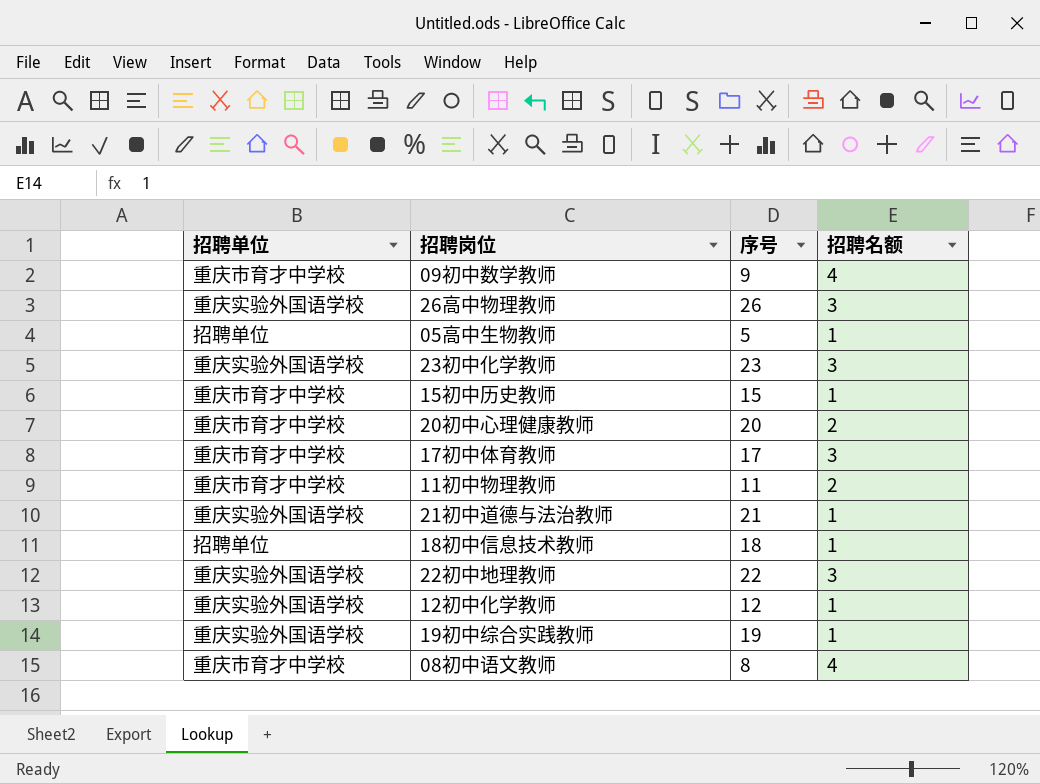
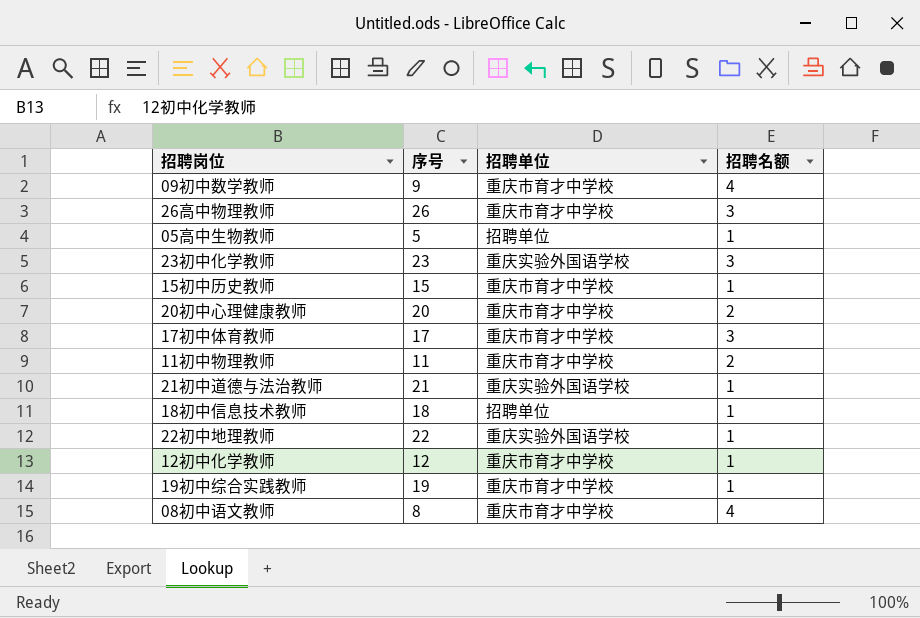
column 招聘单位 | position: 1 -> 3
26高中物理教师 | 招聘单位: 重庆实验外国语学校 -> 重庆市育才中学校
22初中地理教师 | 招聘名额: 3 -> 1
12初中化学教师 | 招聘单位: 重庆实验外国语学校 -> 重庆市育才中学校
19初中综合实践教师 | 招聘单位: 重庆实验外国语学校 -> 重庆市育才中学校

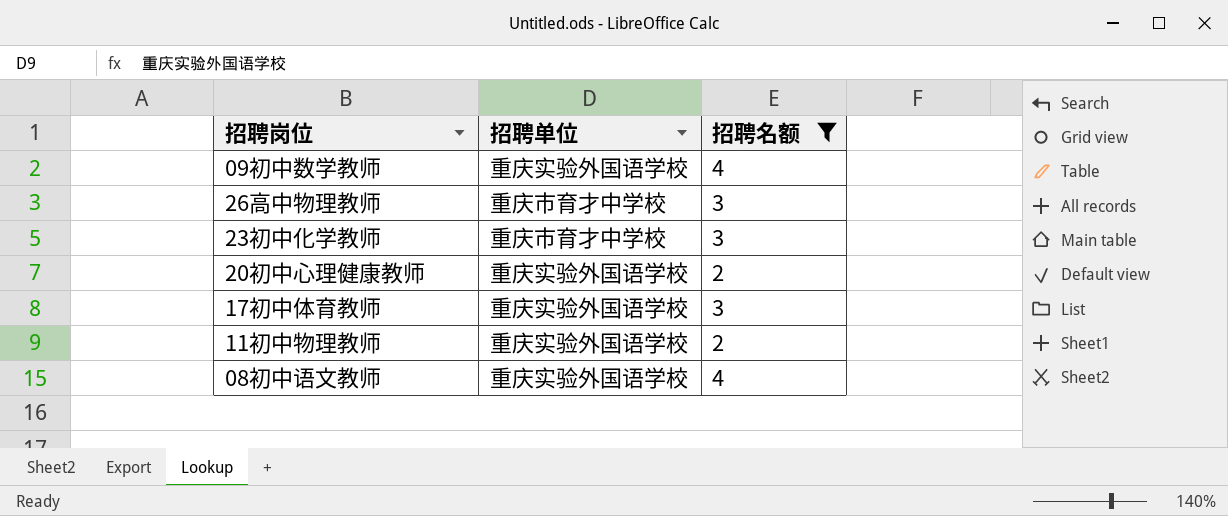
filter: none -> 招聘名额 != 1
column 序号 | position: 2 -> none
09初中数学教师 | 招聘单位: 重庆市育才中学校 -> 重庆实验外国语学校
23初中化学教师 | 招聘单位: 重庆实验外国语学校 -> 重庆市育才中学校
20初中心理健康教师 | 招聘单位: 重庆市育才中学校 -> 重庆实验外国语学校
17初中体育教师 | 招聘单位: 重庆市育才中学校 -> 重庆实验外国语学校
11初中物理教师 | 招聘单位: 重庆市育才中学校 -> 重庆实验外国语学校
08初中语文教师 | 招聘单位: 重庆市育才中学校 -> 重庆实验外国语学校

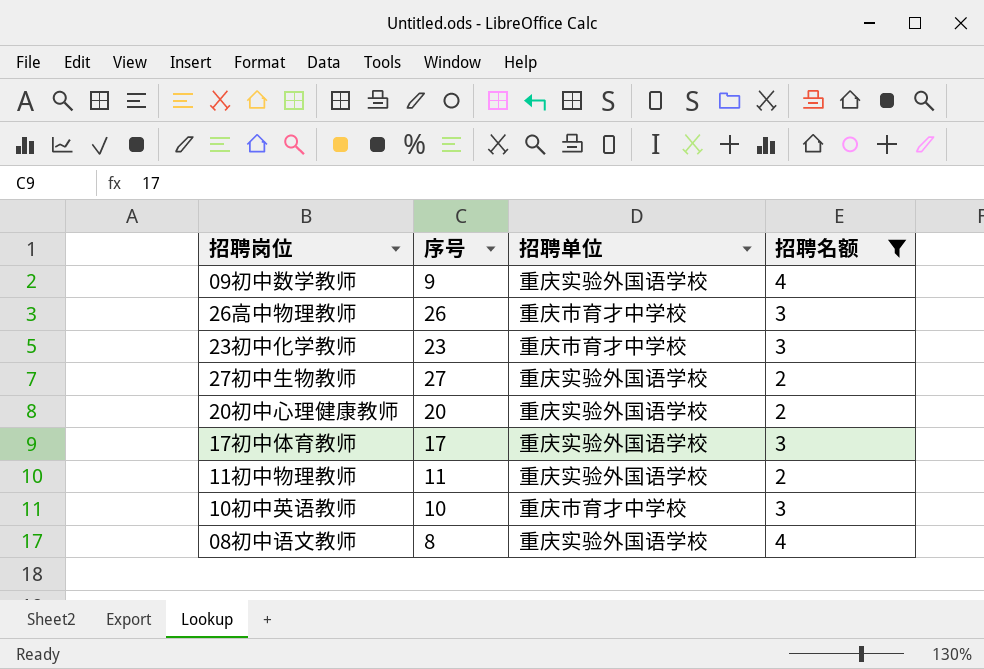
column 序号 | position: none -> 2
row 27初中生物教师: none -> 27 | 重庆实验外国语学校 | 2
row 10初中英语教师: none -> 10 | 重庆市育才中学校 | 3

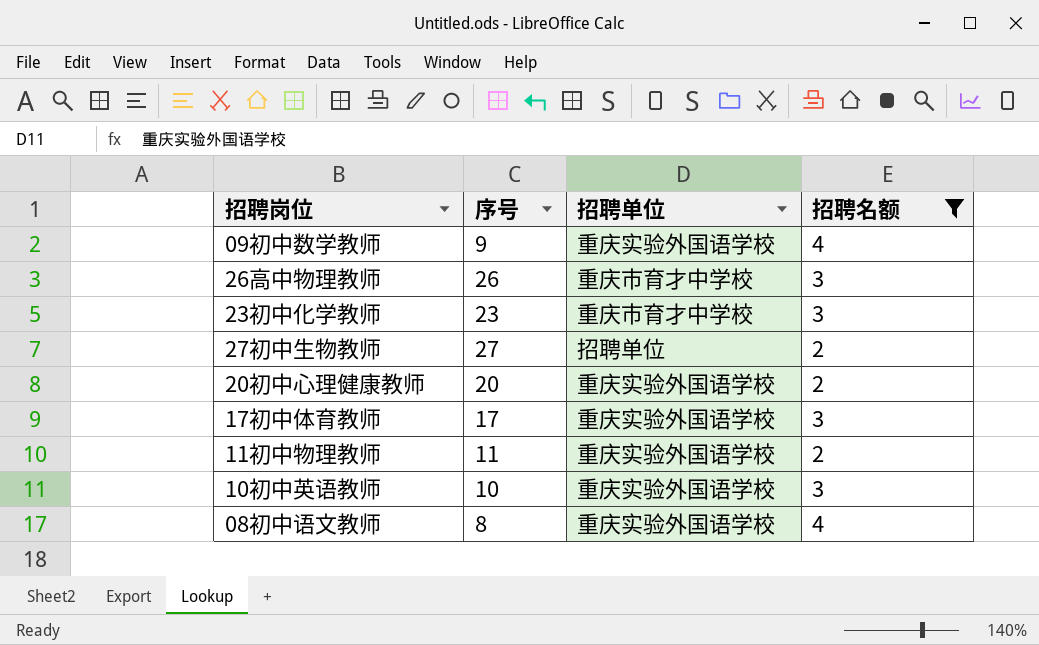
27初中生物教师 | 招聘单位: 重庆实验外国语学校 -> 招聘单位
10初中英语教师 | 招聘单位: 重庆市育才中学校 -> 重庆实验外国语学校

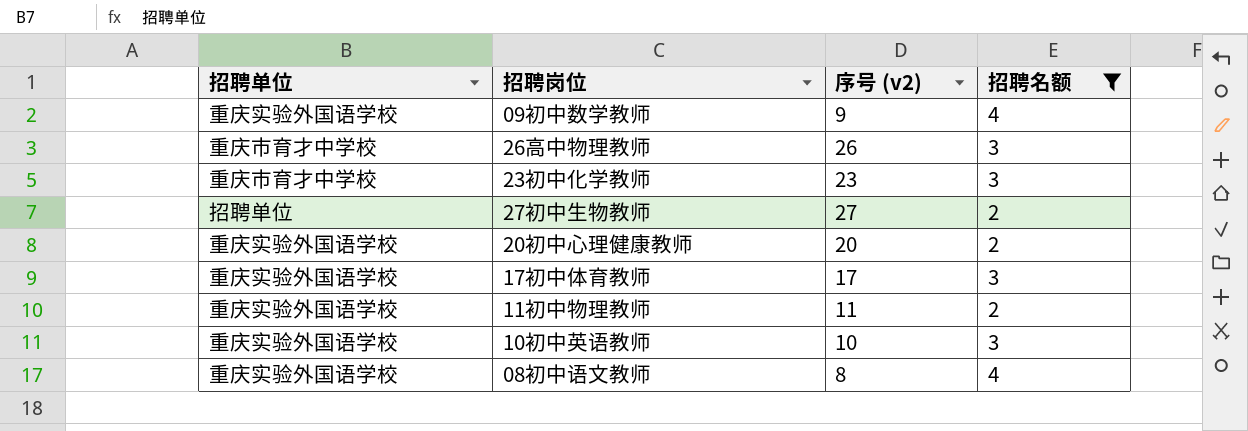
column 招聘单位 | position: 3 -> 1
column name: 序号 -> 序号 (v2)

